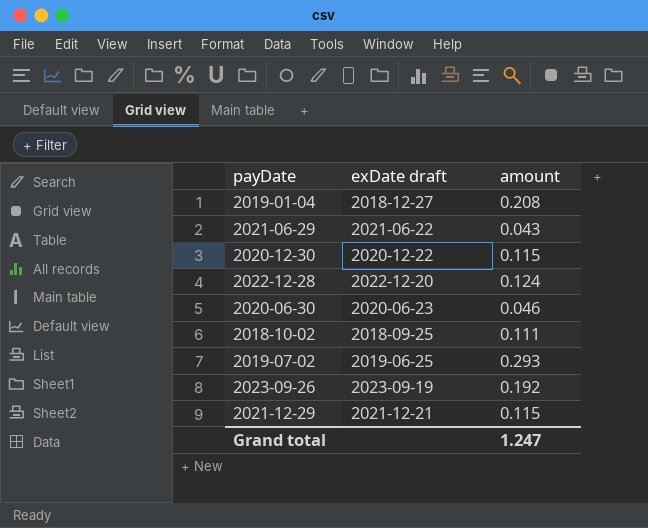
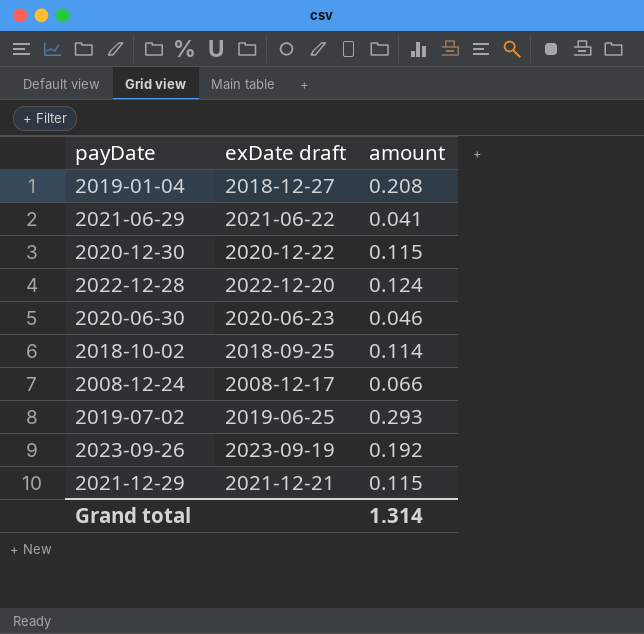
2021-06-29 | amount: 0.043 -> 0.041
2018-10-02 | amount: 0.111 -> 0.114
row 2008-12-24: none -> 2008-12-17 | 0.066
Grand total | amount: 1.247 -> 1.314

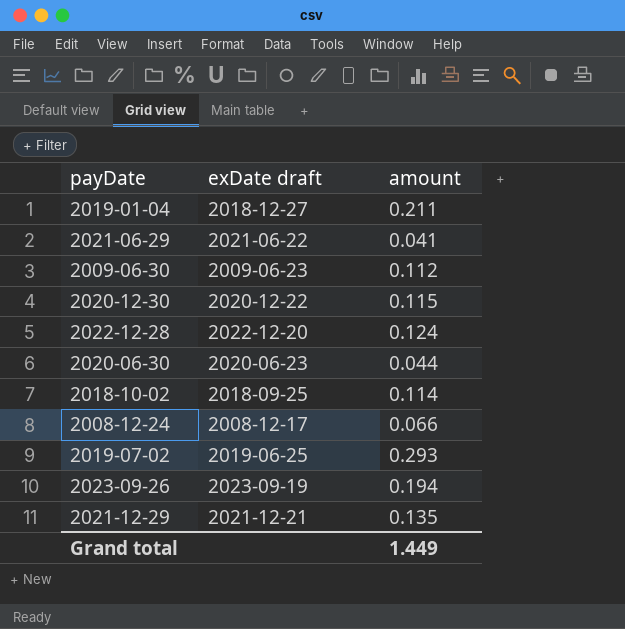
2019-01-04 | amount: 0.208 -> 0.211
row 2009-06-30: none -> 2009-06-23 | 0.112
2020-06-30 | amount: 0.046 -> 0.044
2023-09-26 | amount: 0.192 -> 0.194
2021-12-29 | amount: 0.115 -> 0.135
Grand total | amount: 1.314 -> 1.449

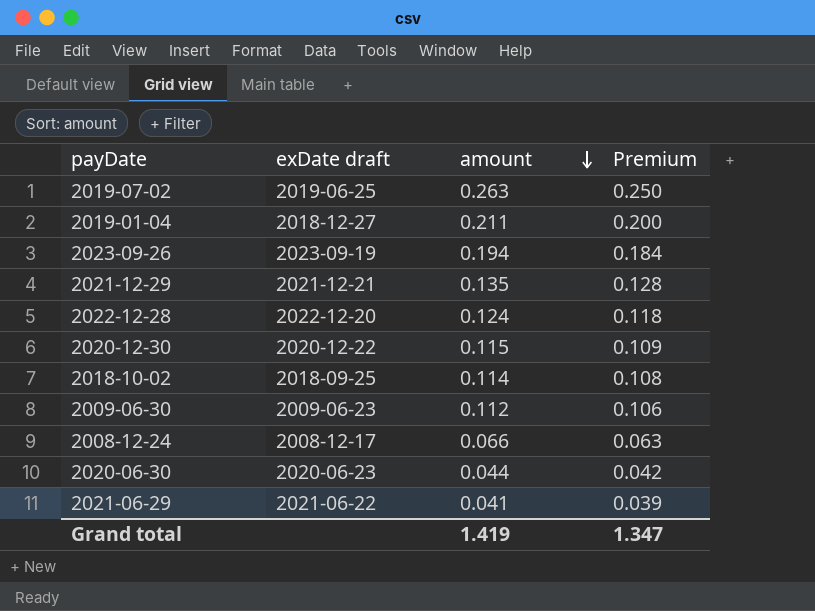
row order: none -> amount descending
column Premium | formula: none -> [amount] * 0.95
2019-07-02 | amount: 0.293 -> 0.263
Grand total | amount: 1.449 -> 1.419

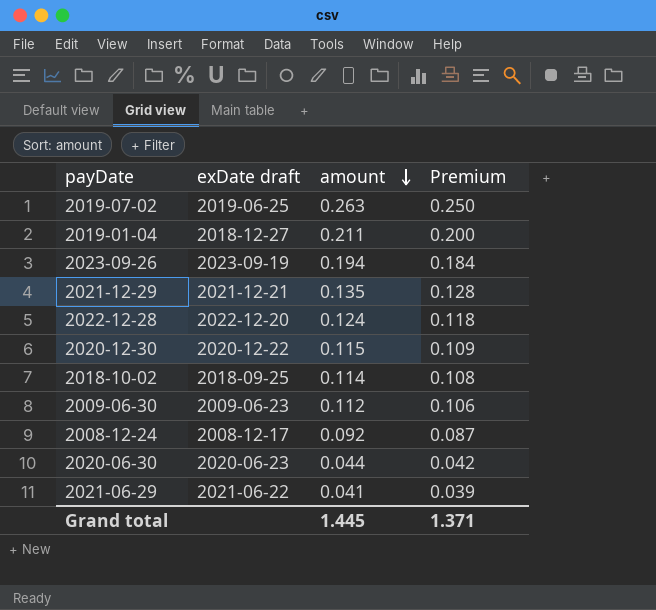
2008-12-24 | amount: 0.066 -> 0.092
2008-12-24 | Premium: 0.063 -> 0.087
Grand total | amount: 1.419 -> 1.445
Grand total | Premium: 1.347 -> 1.371

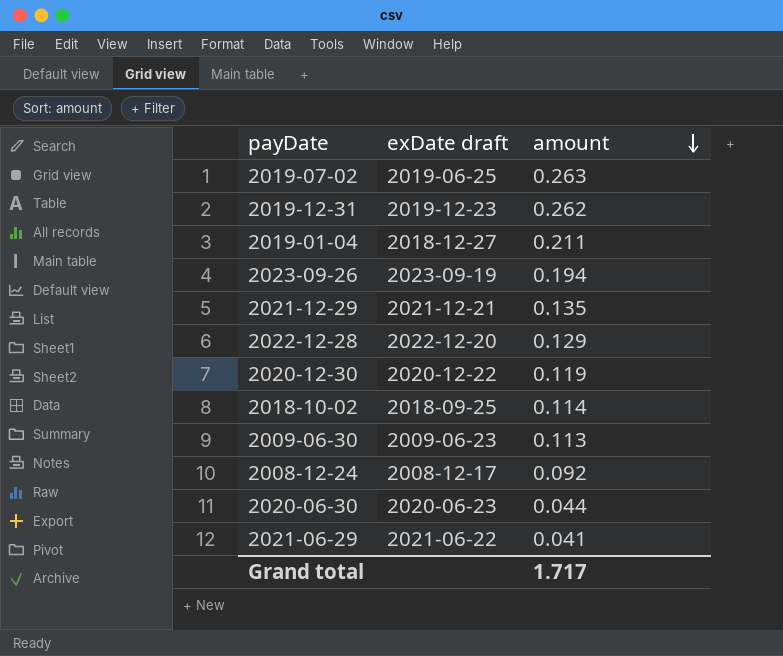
column Premium | formula: [amount] * 0.95 -> none
row 2019-12-31: none -> 2019-12-23 | 0.262
2022-12-28 | amount: 0.124 -> 0.129
2020-12-30 | amount: 0.115 -> 0.119
2009-06-30 | amount: 0.112 -> 0.113
Grand total | amount: 1.445 -> 1.717

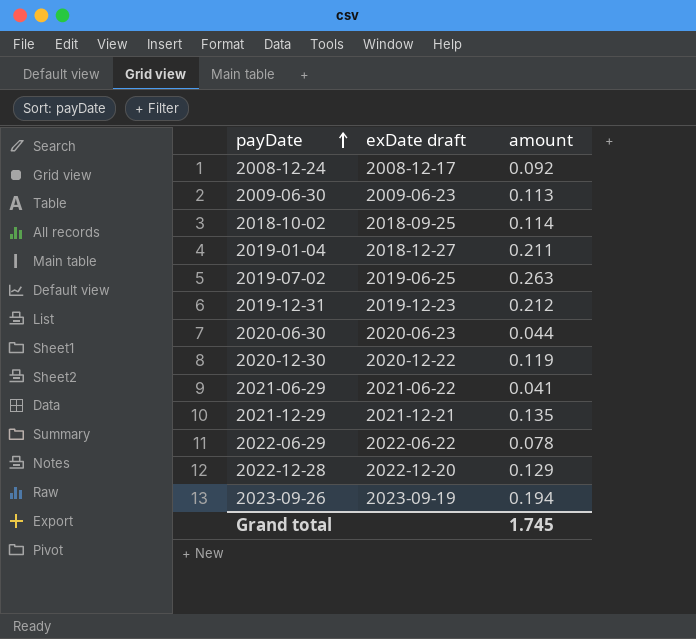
row order: amount descending -> payDate ascending
2019-12-31 | amount: 0.262 -> 0.212
row 2022-06-29: none -> 2022-06-22 | 0.078
Grand total | amount: 1.717 -> 1.745

